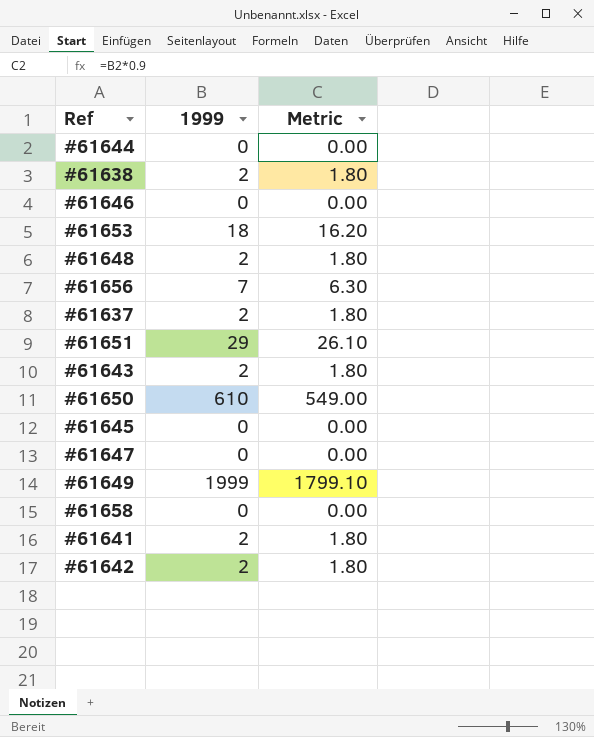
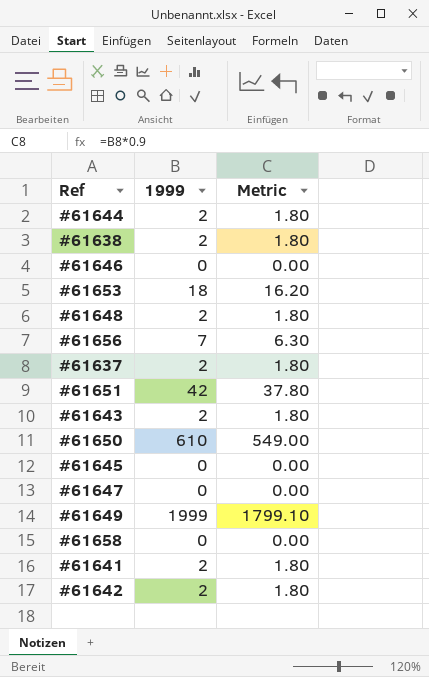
#61644 | 1999: 0 -> 2
#61644 | Metric: 0.00 -> 1.80
#61651 | 1999: 29 -> 42
#61651 | Metric: 26.10 -> 37.80

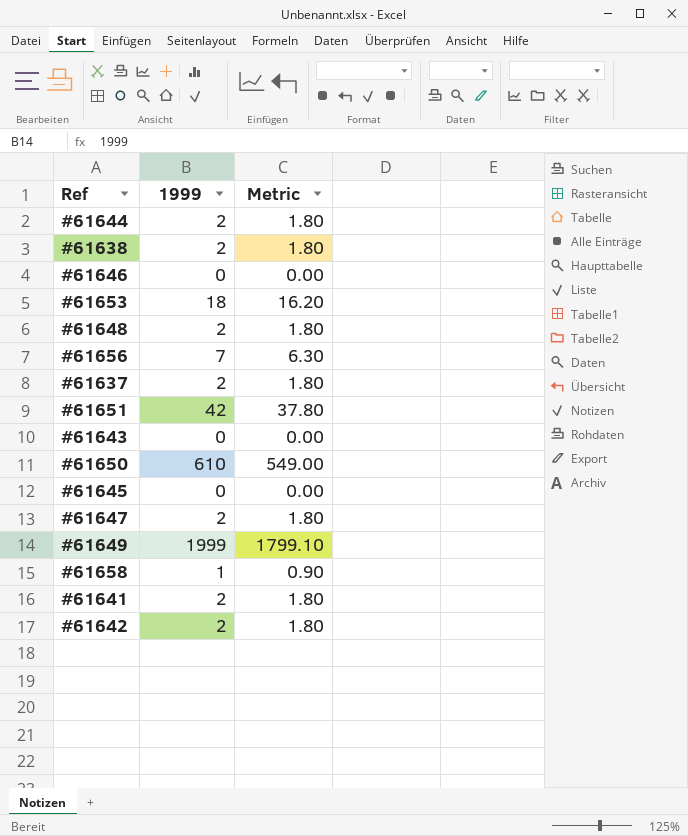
#61643 | 1999: 2 -> 0
#61643 | Metric: 1.80 -> 0.00
#61647 | 1999: 0 -> 2
#61647 | Metric: 0.00 -> 1.80
#61658 | 1999: 0 -> 1
#61658 | Metric: 0.00 -> 0.90

